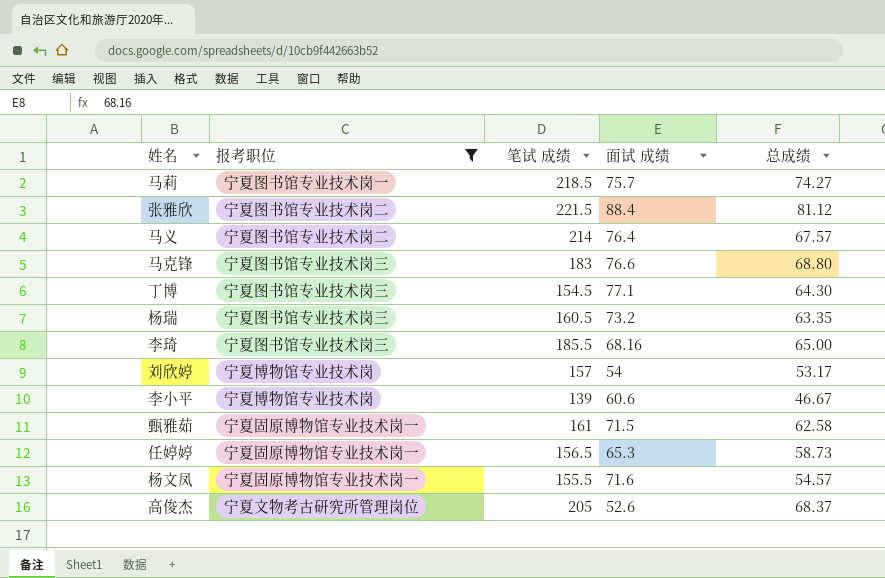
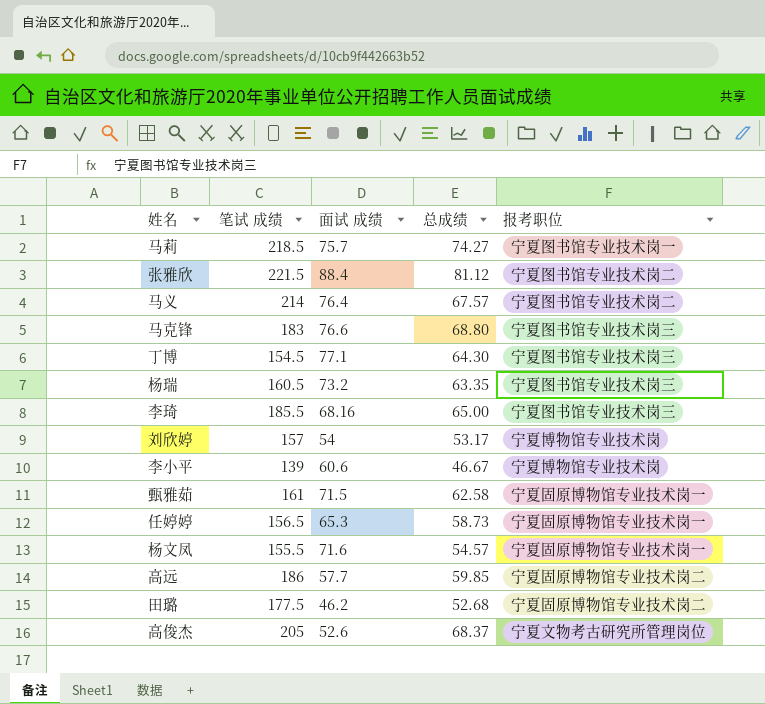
filter: 报考职位 != 宁夏固原博物馆专业技术岗二 -> none
column 报考职位 | position: 2 -> 5

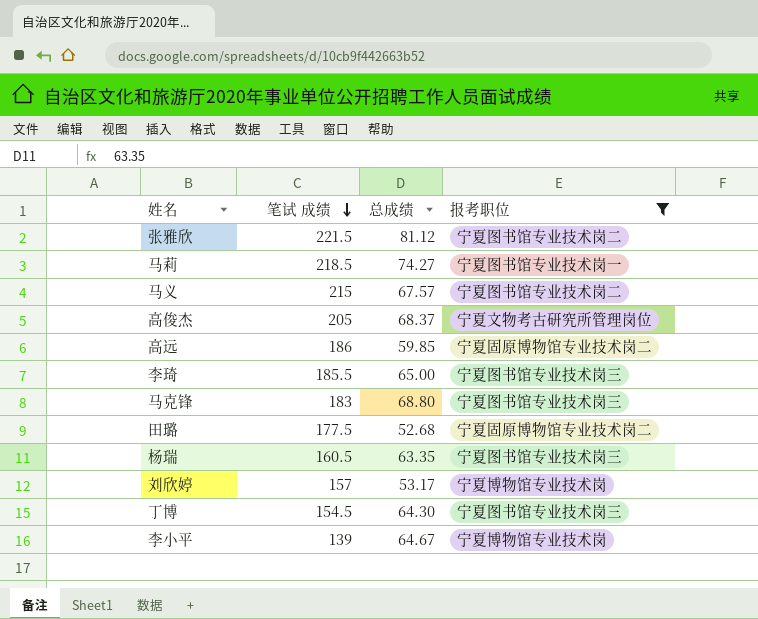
filter: none -> 报考职位 != 宁夏固原博物馆专业技术岗一
row order: none -> 笔试 成绩 descending
column 面试 成绩 | position: 3 -> none
马义 | 笔试 成绩: 214 -> 215
李小平 | 总成绩: 46.67 -> 64.67

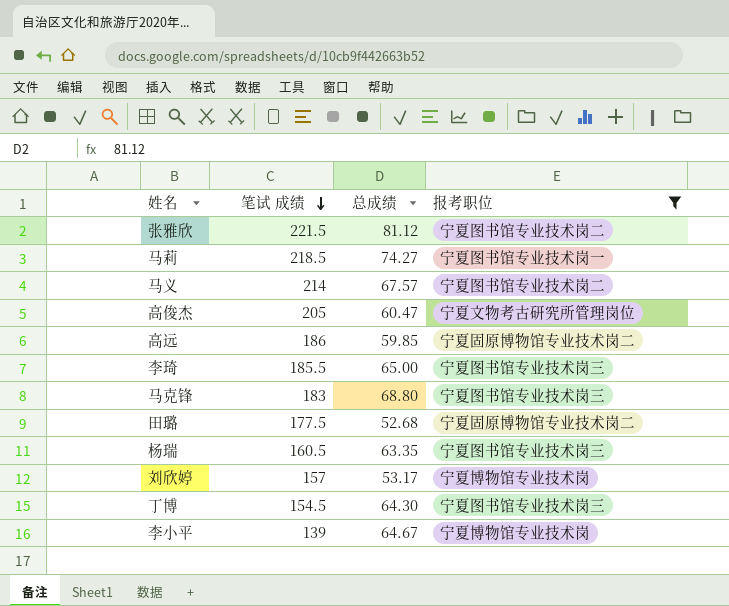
马义 | 笔试 成绩: 215 -> 214
高俊杰 | 总成绩: 68.37 -> 60.47

